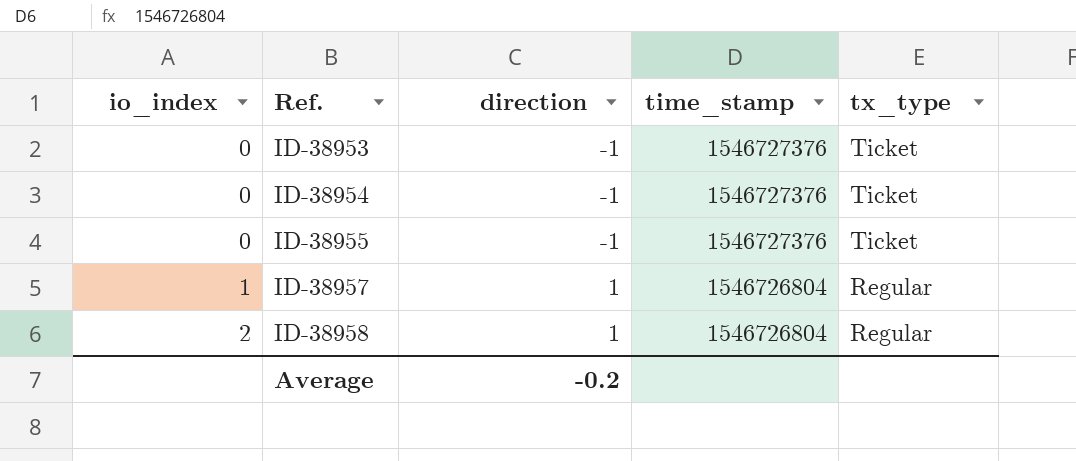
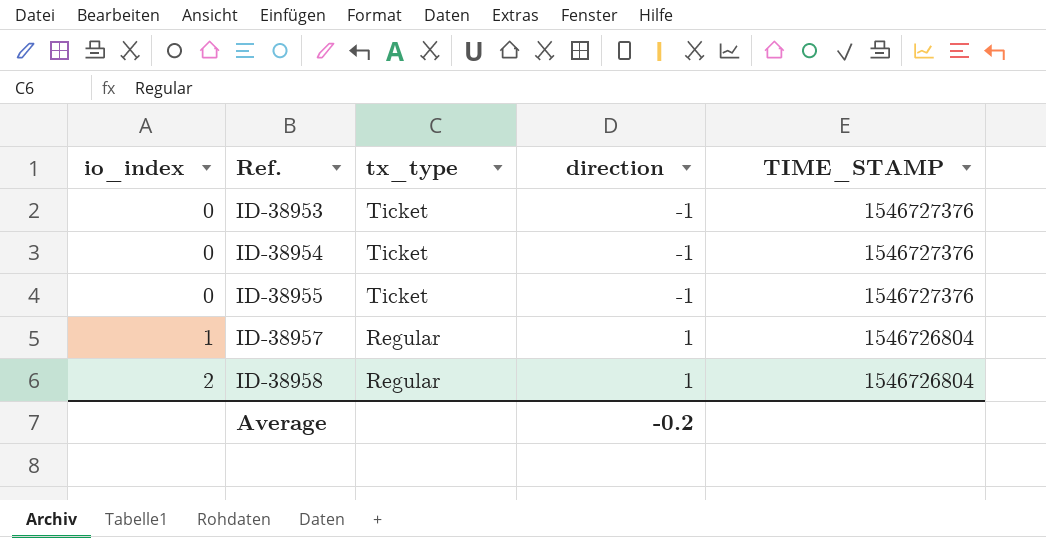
column tx_type | position: 5 -> 3
column name: time_stamp -> TIME_STAMP

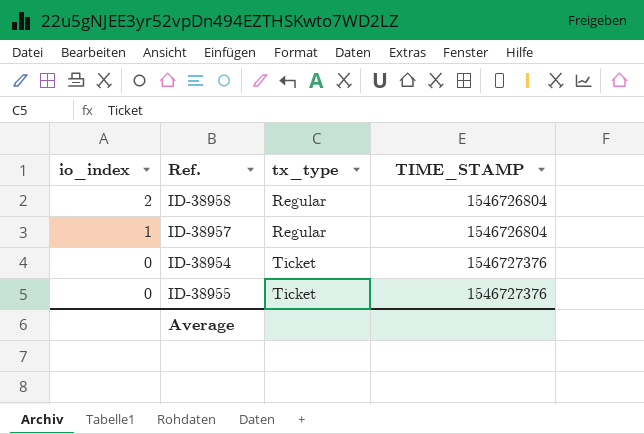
row order: io_index ascending -> io_index descending
column direction | position: 4 -> none
row ID-38953: 0 | Ticket | -1 | 1546727376 -> none

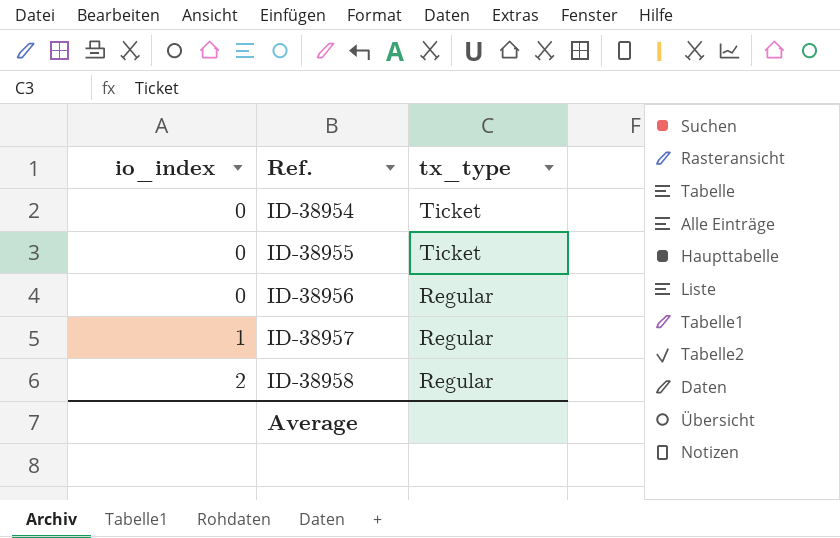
row order: io_index descending -> io_index ascending
column TIME_STAMP | position: 4 -> none
row ID-38956: none -> 0 | Regular

